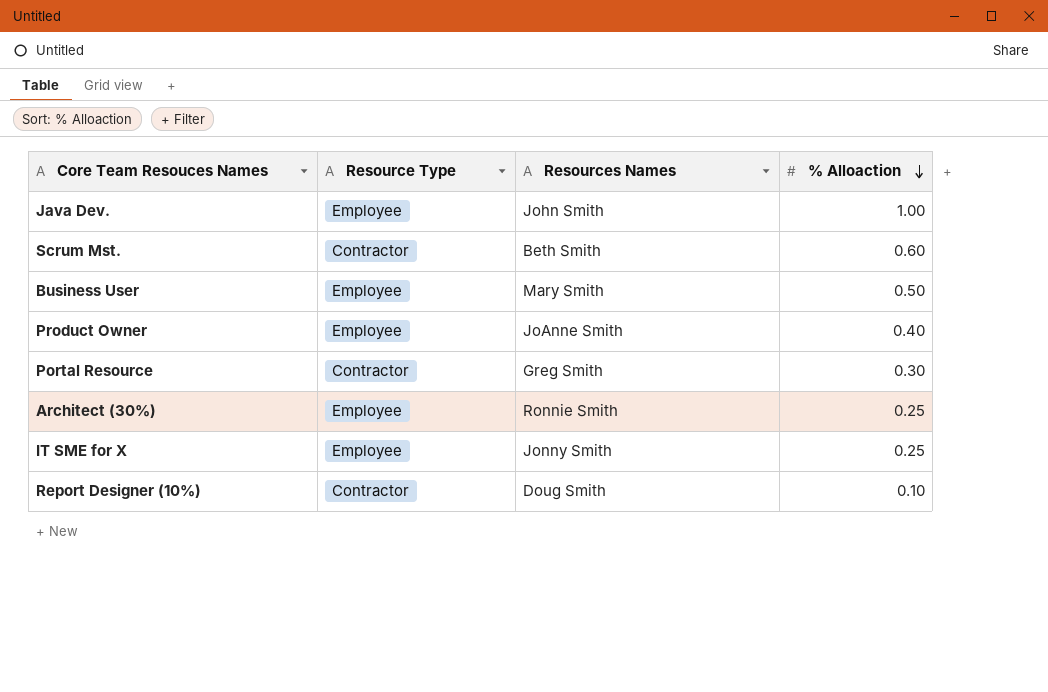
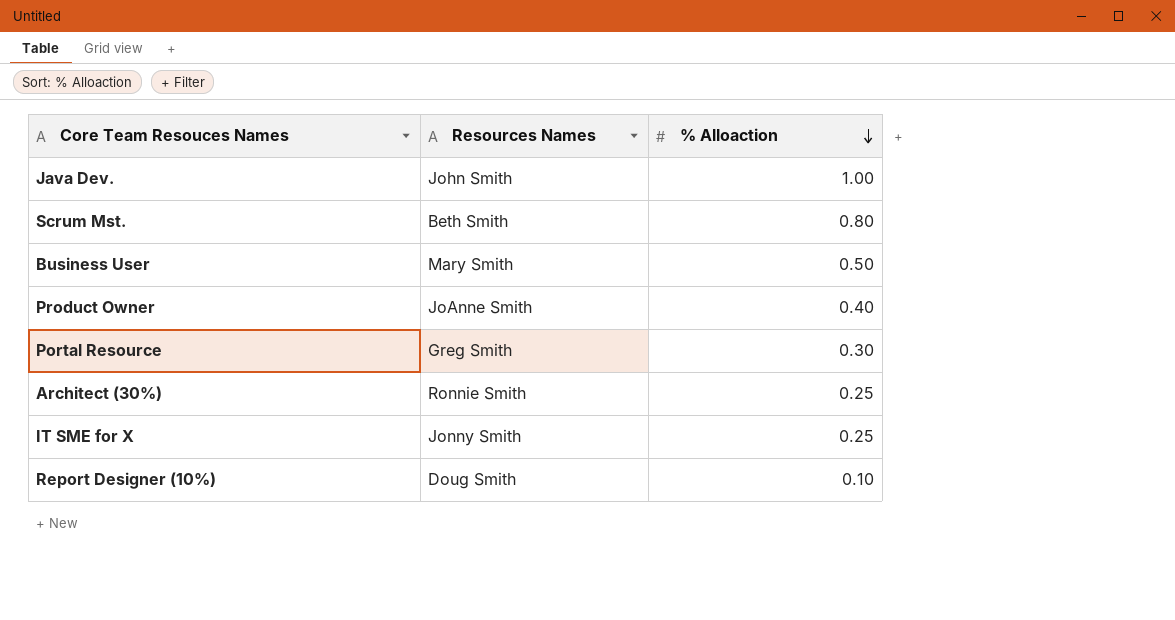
column Resource Type | position: 2 -> none
Scrum Mst. | % Alloaction: 0.60 -> 0.80

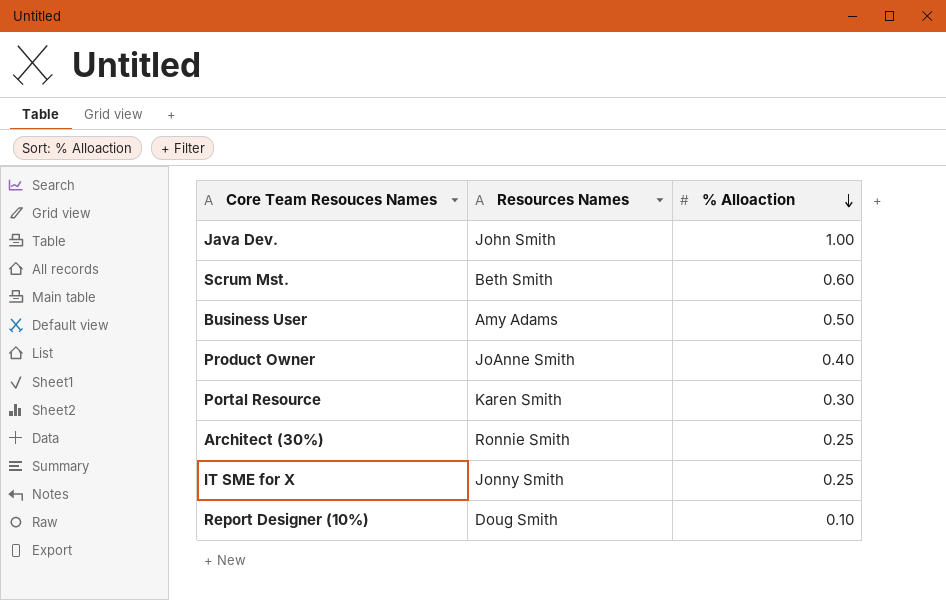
Scrum Mst. | % Alloaction: 0.80 -> 0.60
Business User | Resources Names: Mary Smith -> Amy Adams
Portal Resource | Resources Names: Greg Smith -> Karen Smith

